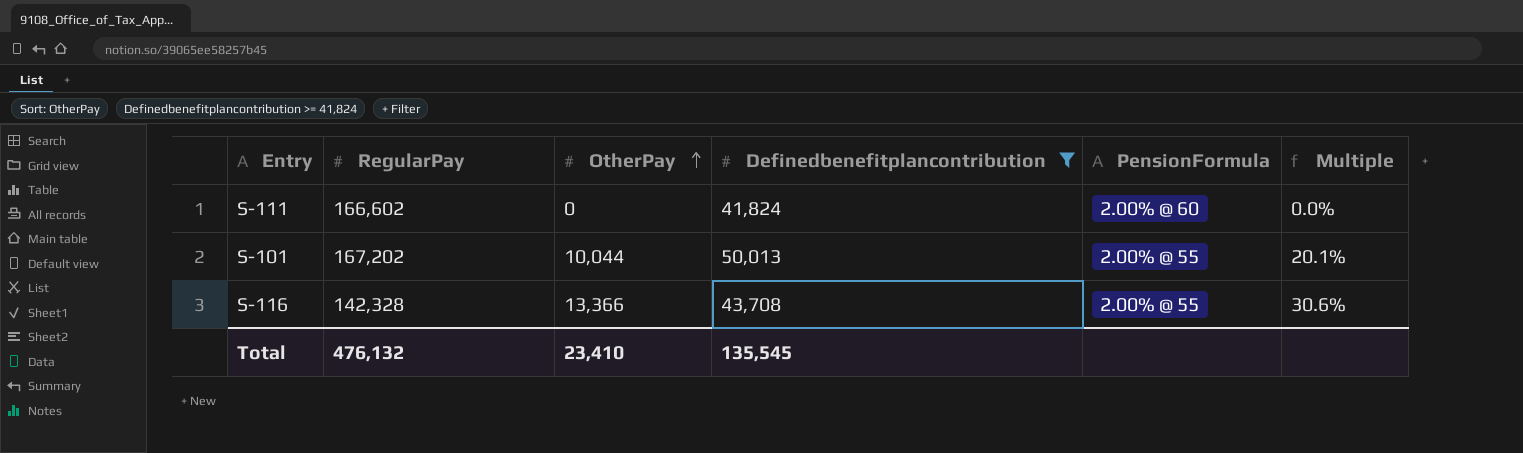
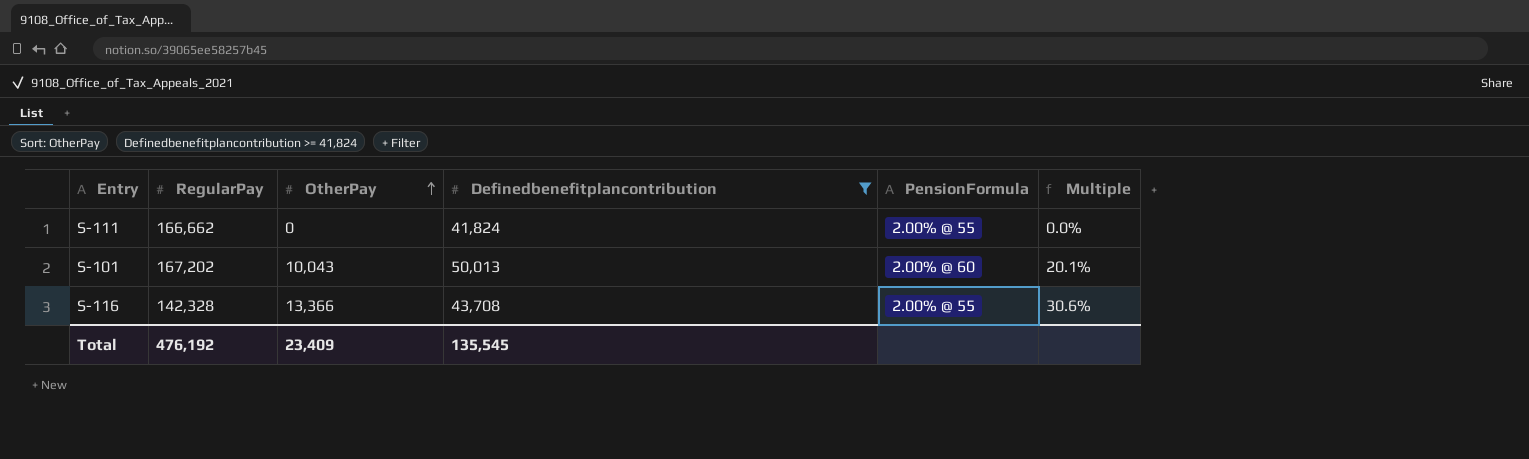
S-111 | RegularPay: 166,602 -> 166,662
S-111 | PensionFormula: 2.00% @ 60 -> 2.00% @ 55
S-101 | OtherPay: 10,044 -> 10,043
S-101 | PensionFormula: 2.00% @ 55 -> 2.00% @ 60
Total | RegularPay: 476,132 -> 476,192
Total | OtherPay: 23,410 -> 23,409

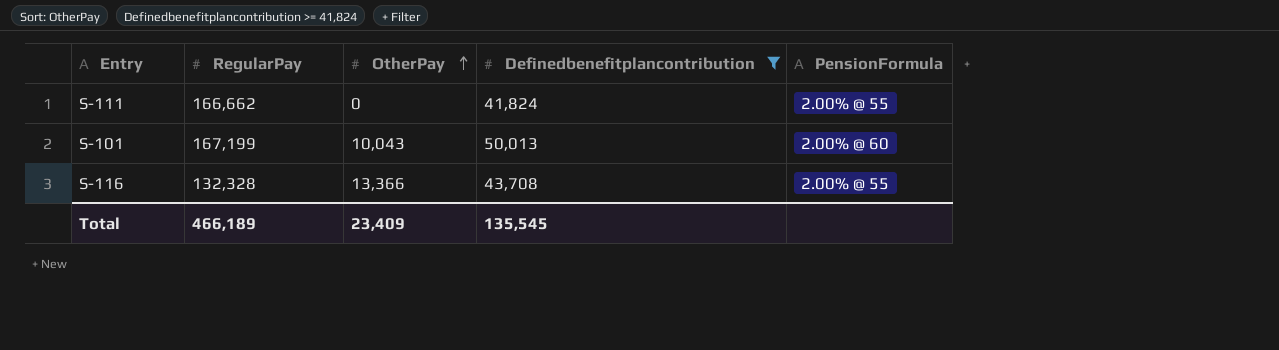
column Multiple | formula: [OtherPay] / [Definedbenefitplancontribution] -> none
S-101 | RegularPay: 167,202 -> 167,199
S-116 | RegularPay: 142,328 -> 132,328
Total | RegularPay: 476,192 -> 466,189

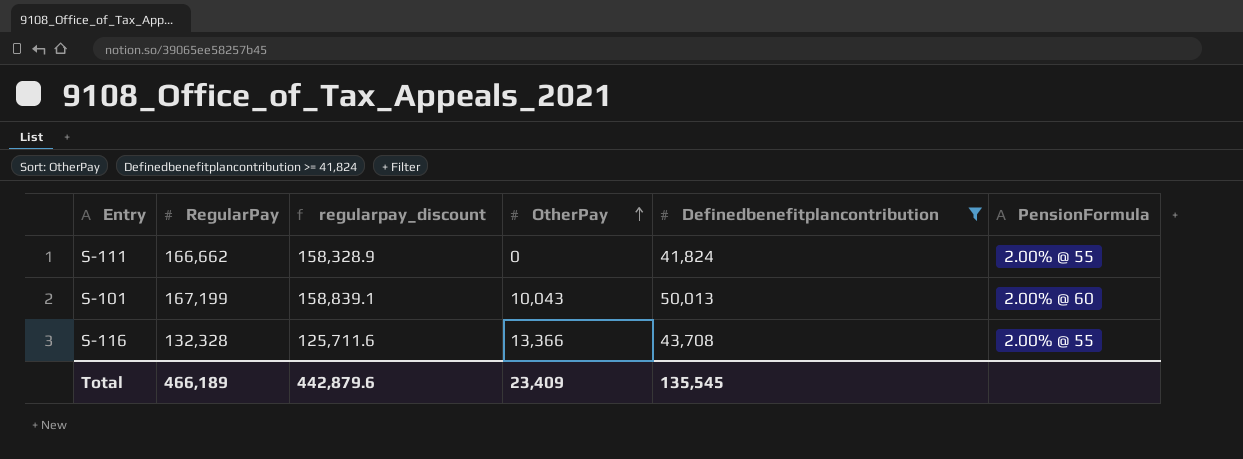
column regularpay_discount | formula: none -> [RegularPay] * 0.95

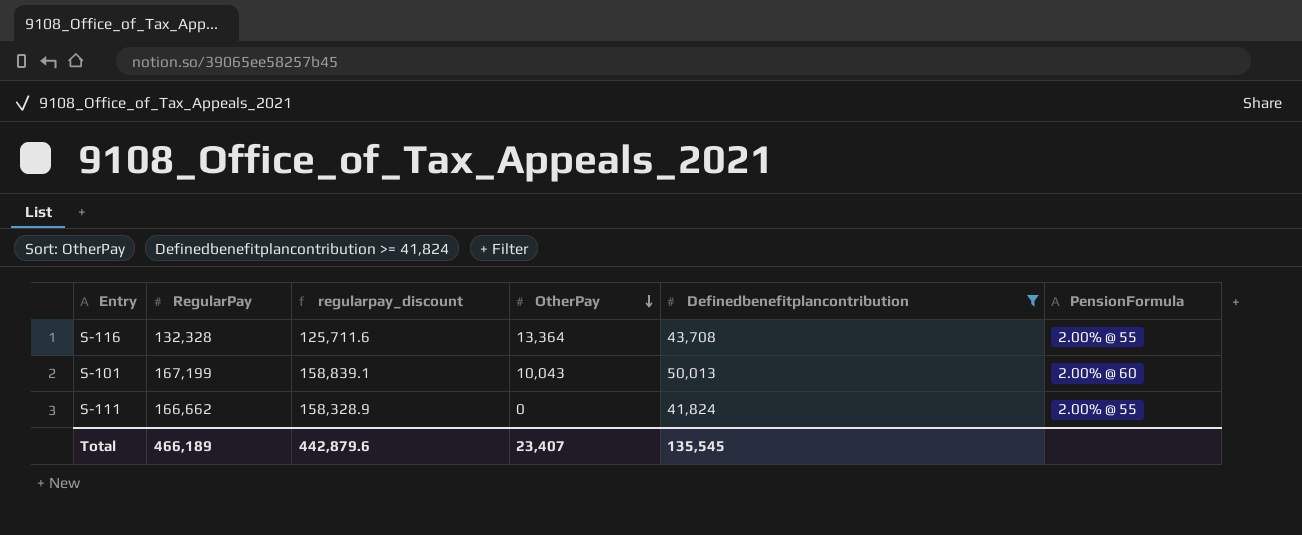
row order: OtherPay ascending -> OtherPay descending
S-116 | OtherPay: 13,366 -> 13,364
Total | OtherPay: 23,409 -> 23,407

